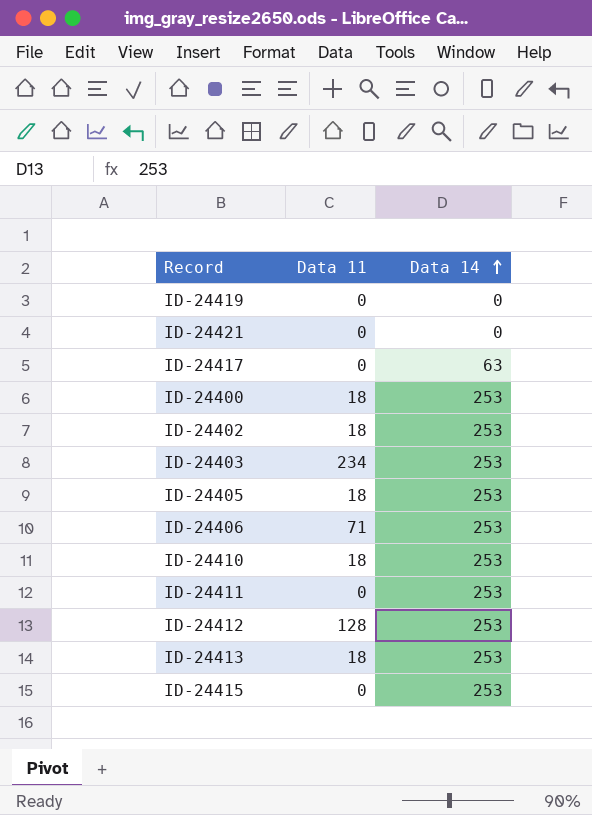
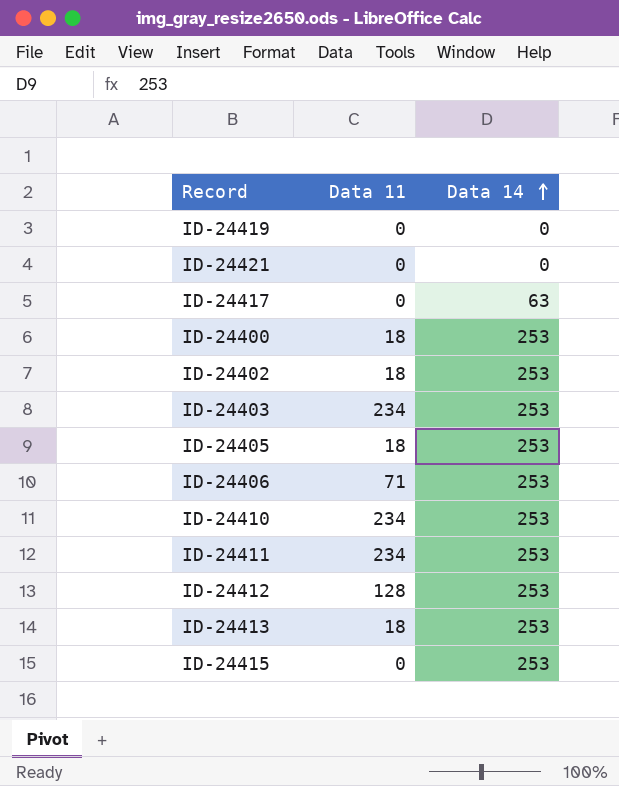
ID-24410 | Data 11: 18 -> 234
ID-24411 | Data 11: 0 -> 234

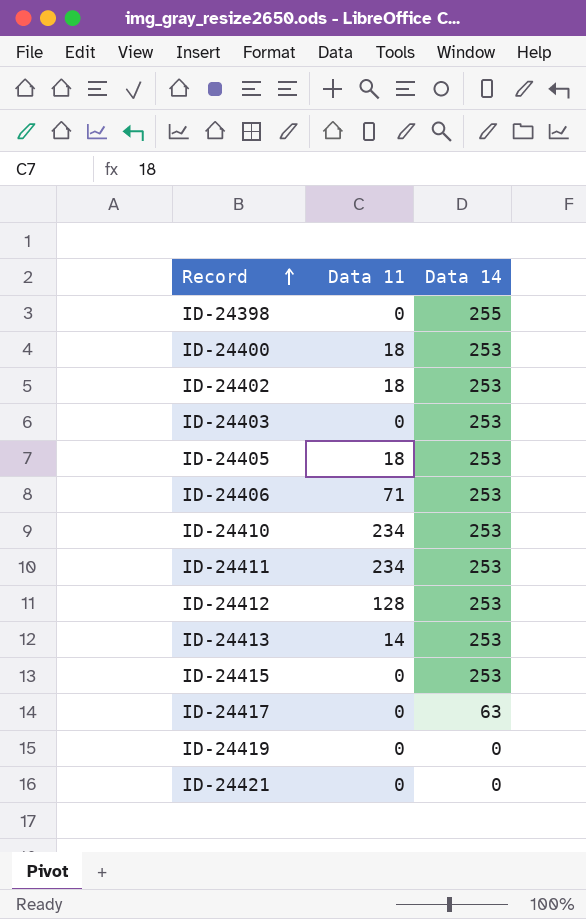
row order: Data 14 ascending -> Record ascending
row ID-24398: none -> 0 | 255
ID-24403 | Data 11: 234 -> 0
ID-24413 | Data 11: 18 -> 14

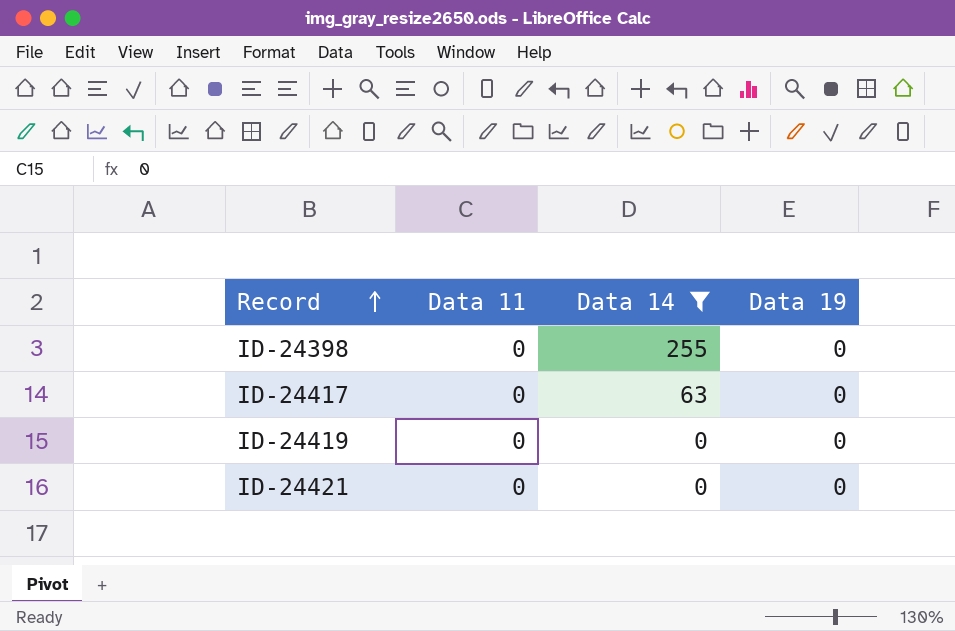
filter: none -> Data 14 != 253
column Data 19 | position: none -> 4

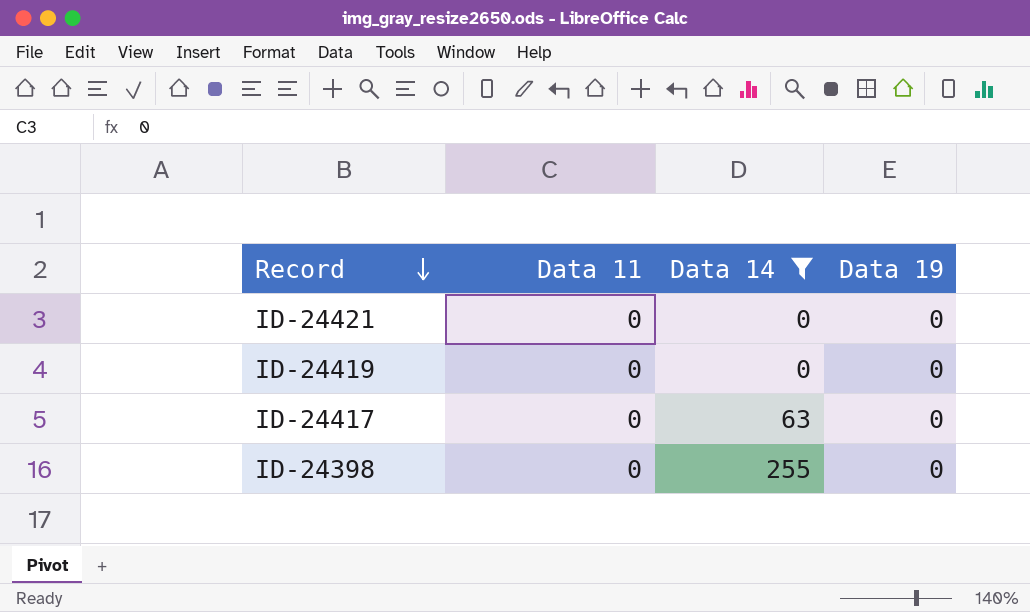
row order: Record ascending -> Record descending

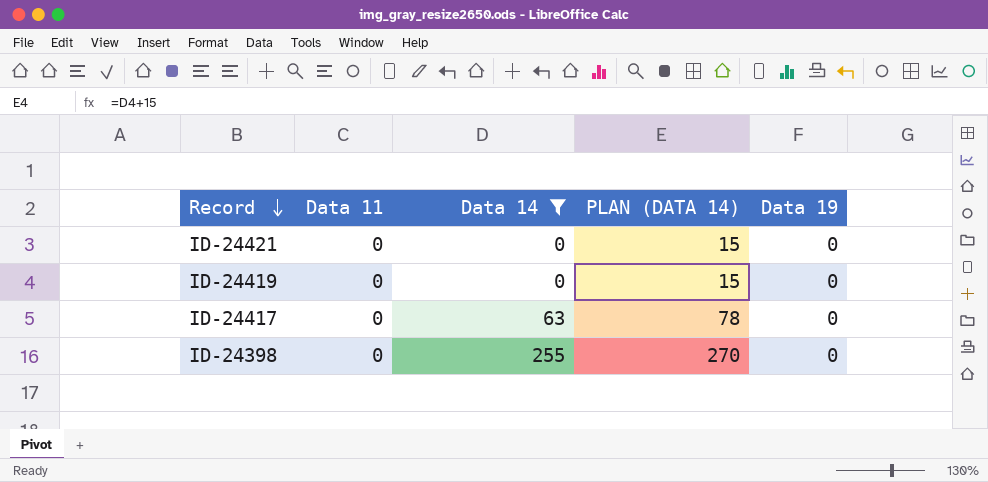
column PLAN (DATA 14) | formula: none -> [Data 14] + 15

